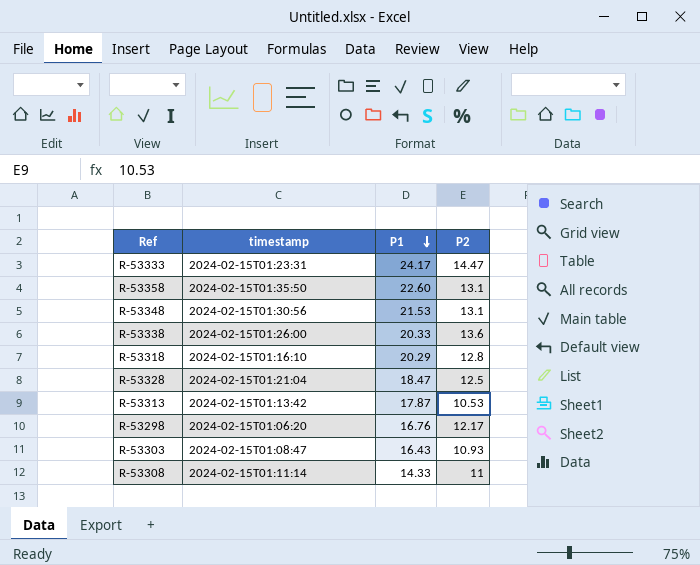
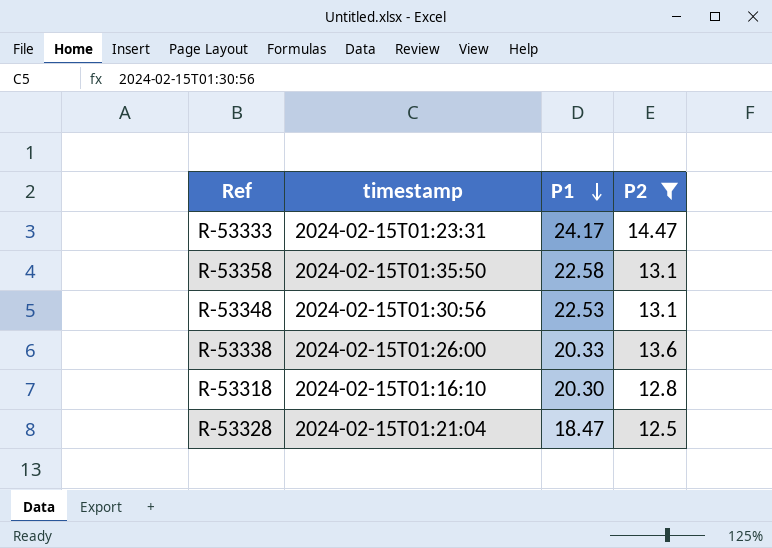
filter: none -> P2 >= 12.5
R-53358 | P1: 22.60 -> 22.58
R-53348 | P1: 21.53 -> 22.53
R-53318 | P1: 20.29 -> 20.30

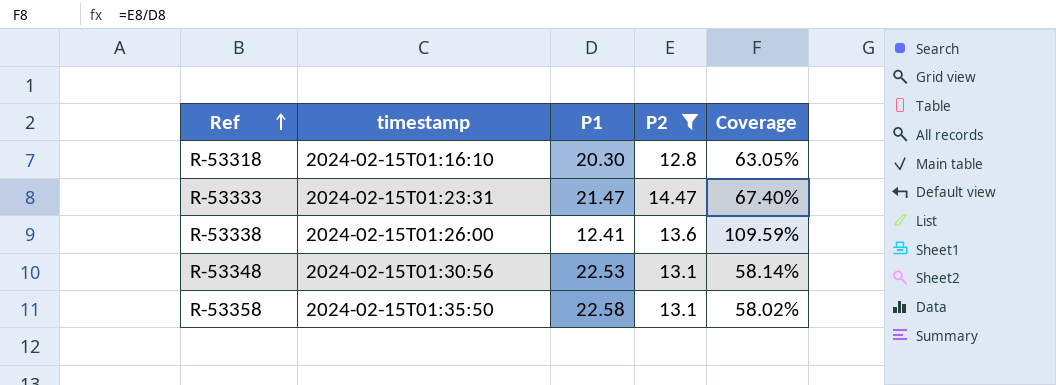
row order: P1 descending -> Ref ascending
column Coverage | formula: none -> [P2] / [P1]
row R-53328: 2024-02-15T01:21:04 | 18.47 | 12.5 -> none
R-53333 | P1: 24.17 -> 21.47
R-53338 | P1: 20.33 -> 12.41

